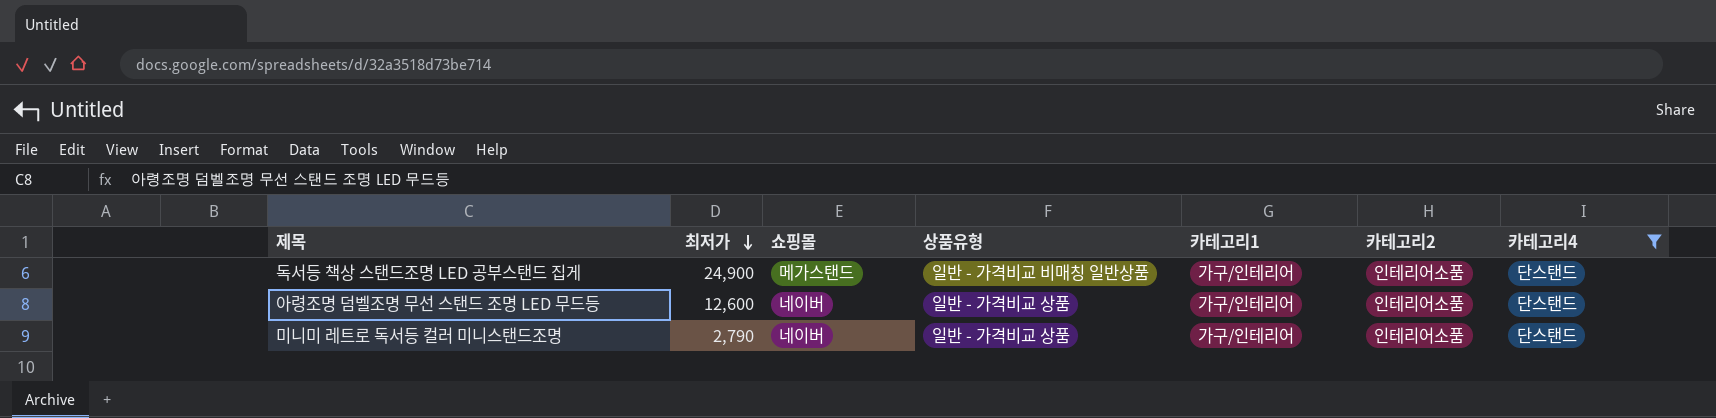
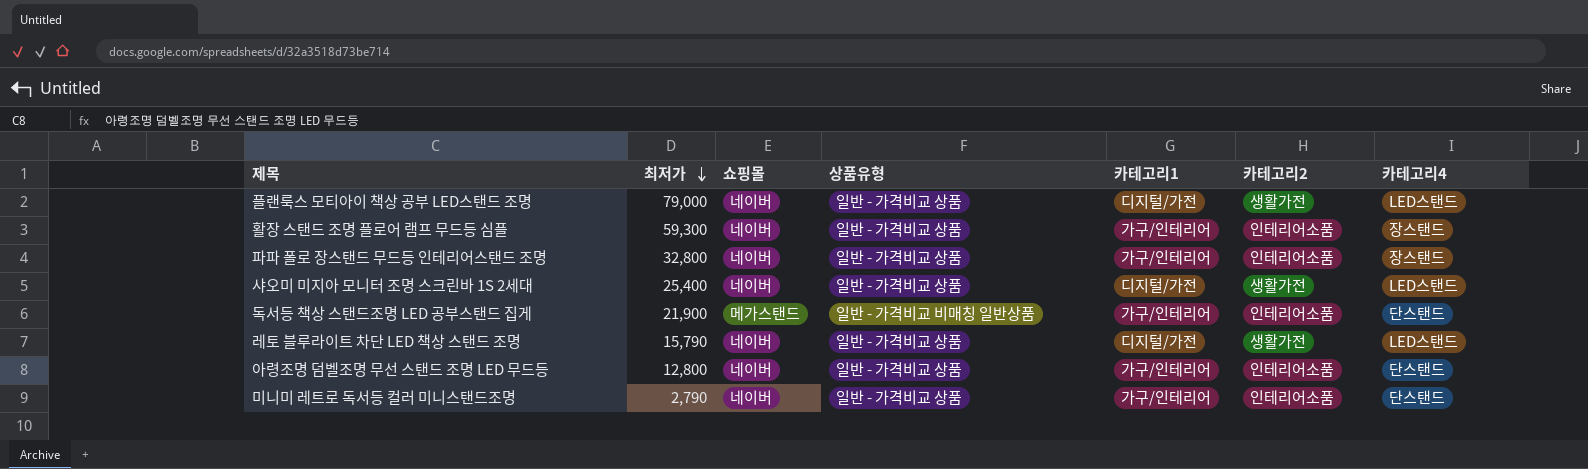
filter: 카테고리4 = 단스탠드 -> none
독서등 책상 스탠드조명 LED 공부스탠드 집게 | 최저가: 24,900 -> 21,900
아령조명 덤벨조명 무선 스탠드 조명 LED 무드등 | 최저가: 12,600 -> 12,800

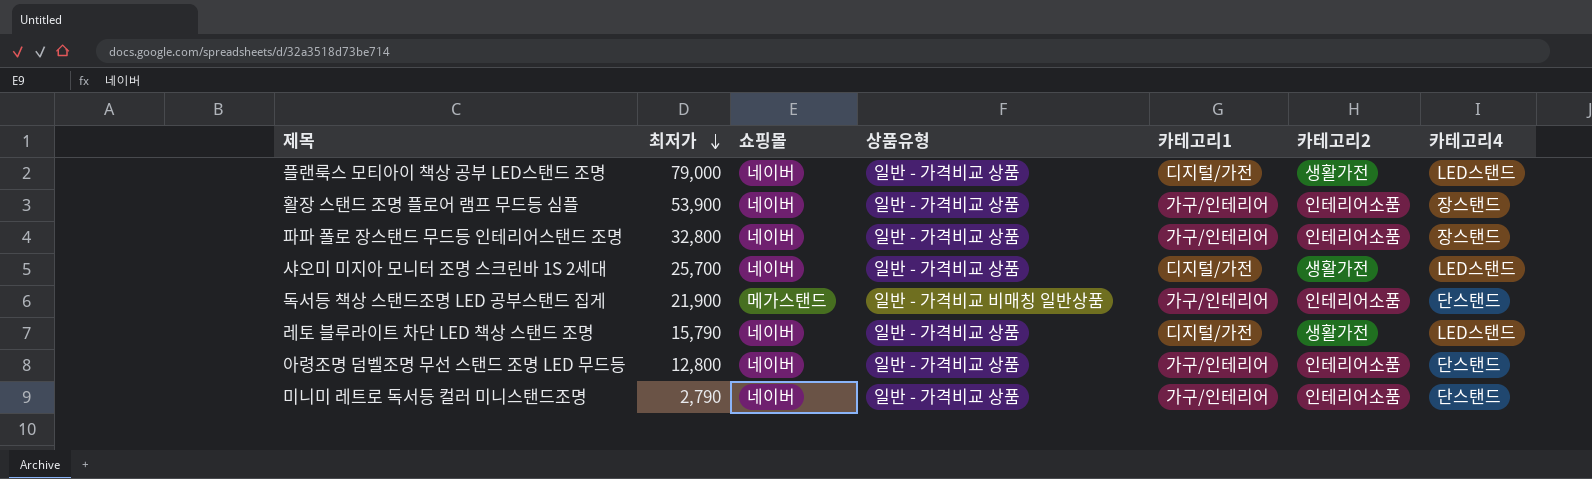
활장 스탠드 조명 플로어 램프 무드등 심플 | 최저가: 59,300 -> 53,900
샤오미 미지아 모니터 조명 스크린바 1S 2세대 | 최저가: 25,400 -> 25,700

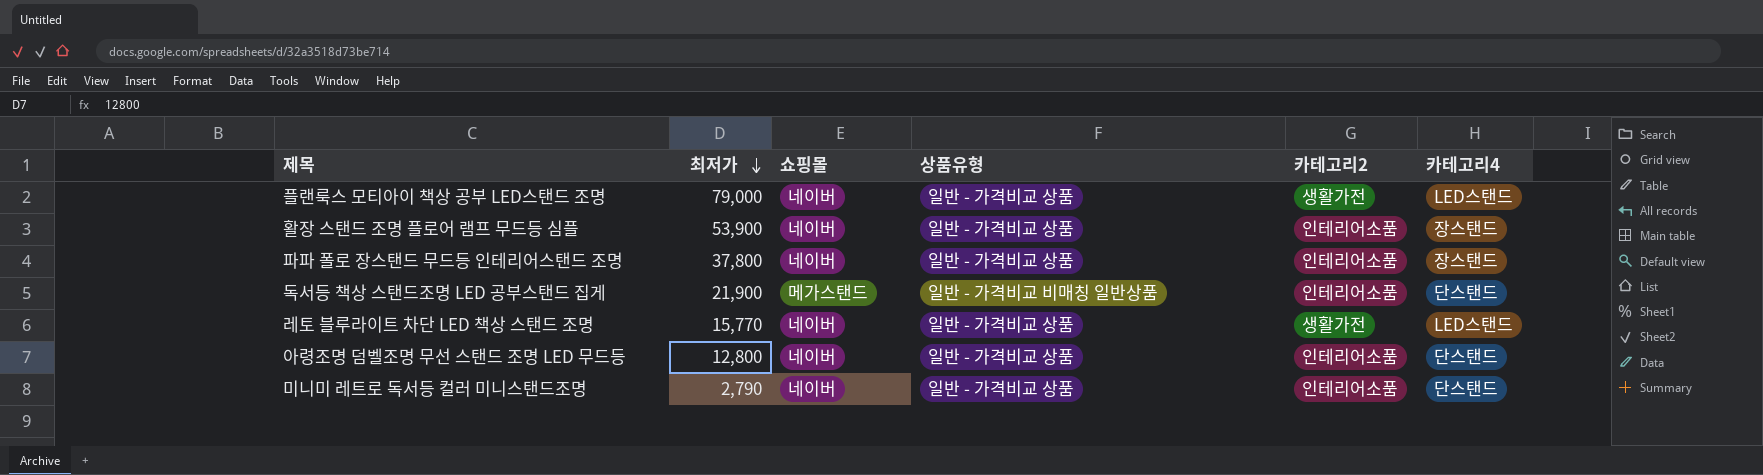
column 카테고리1 | position: 5 -> none
row 샤오미 미지아 모니터 조명 스크린바 1S 2세대: 25,700 | 네이버 | 일반 - 가격비교 상품 | 디지털/가전 | 생활가전 | LED스탠드 -> none
파파 폴로 장스탠드 무드등 인테리어스탠드 조명 | 최저가: 32,800 -> 37,800
레토 블루라이트 차단 LED 책상 스탠드 조명 | 최저가: 15,790 -> 15,770

